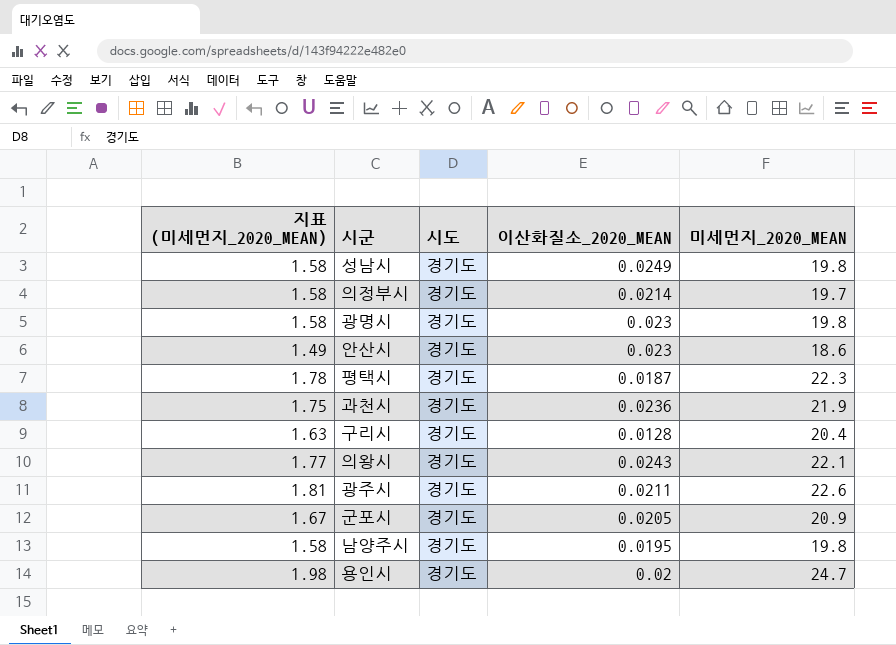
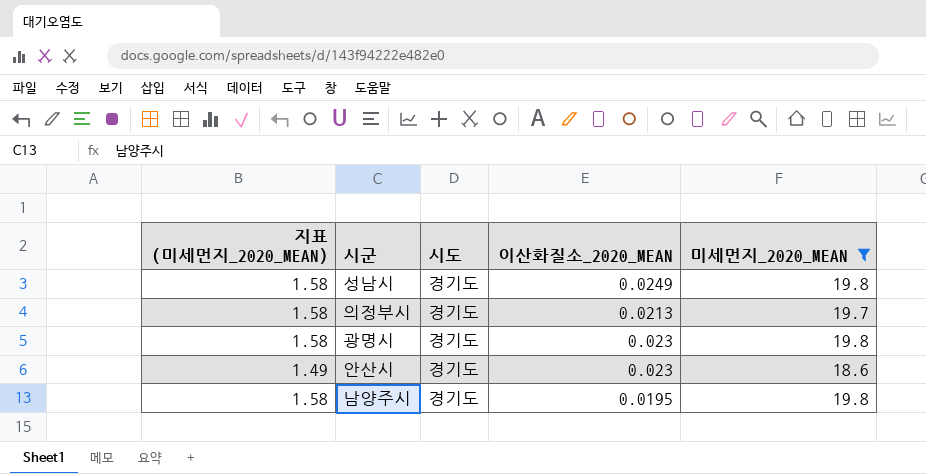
filter: none -> 미세먼지_2020_MEAN <= 19.8
의정부시 | 이산화질소_2020_MEAN: 0.0214 -> 0.0213

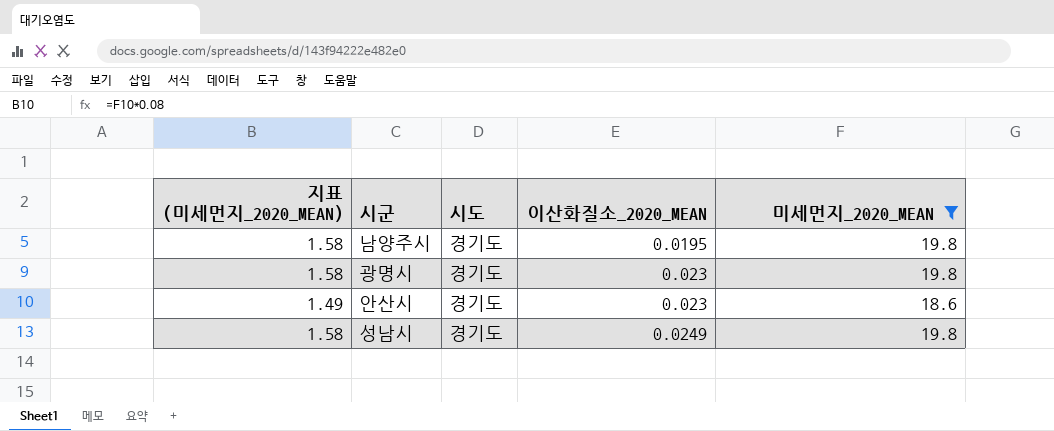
row order: none -> 이산화질소_2020_MEAN ascending
row 의정부시: 1.58 | 경기도 | 0.0213 | 19.7 -> none

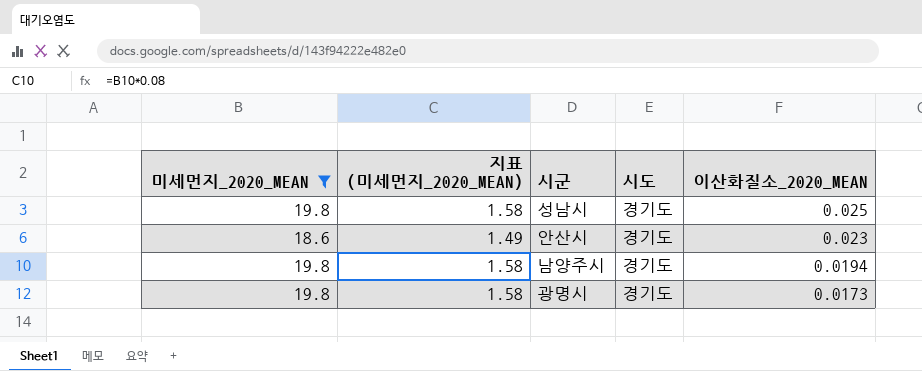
row order: 이산화질소_2020_MEAN ascending -> 이산화질소_2020_MEAN descending
column 미세먼지_2020_MEAN | position: 5 -> 1
성남시 | 이산화질소_2020_MEAN: 0.0249 -> 0.025
남양주시 | 이산화질소_2020_MEAN: 0.0195 -> 0.0194
광명시 | 이산화질소_2020_MEAN: 0.023 -> 0.0173

